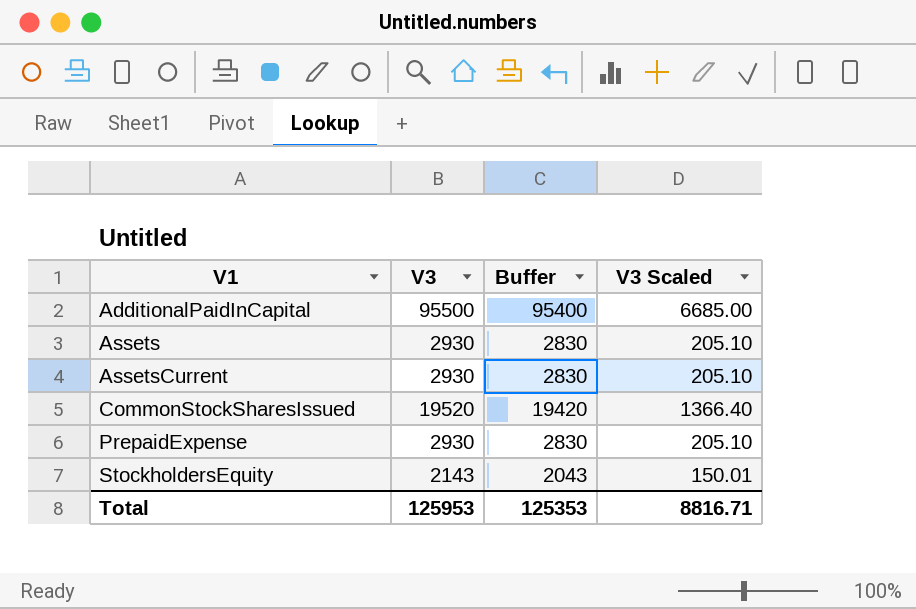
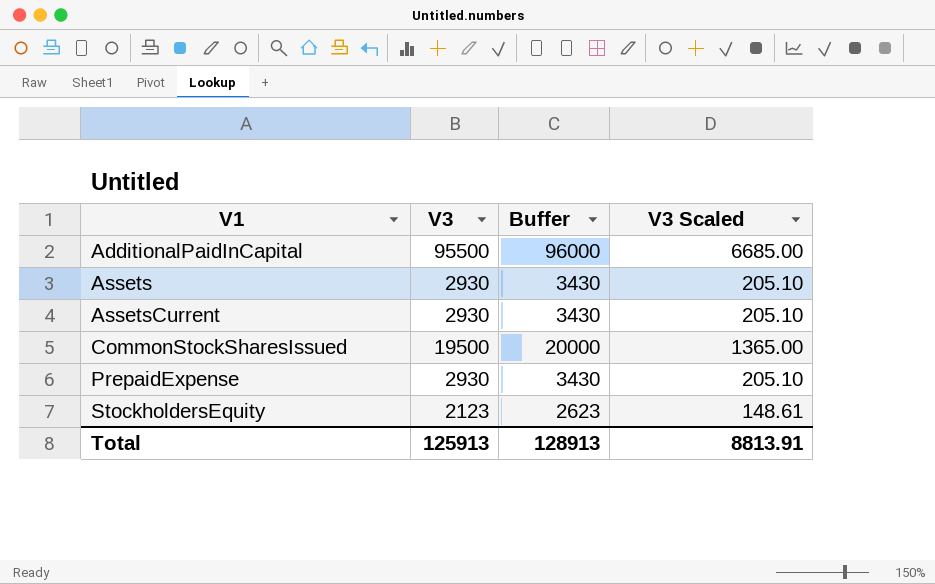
column Buffer | formula: [V3] - 100 -> [V3] + 500
CommonStockSharesIssued | V3: 19520 -> 19500
CommonStockSharesIssued | V3 Scaled: 1366.40 -> 1365.00
StockholdersEquity | V3: 2143 -> 2123
StockholdersEquity | V3 Scaled: 150.01 -> 148.61
Total | V3: 125953 -> 125913
Total | Buffer: 125353 -> 128913
Total | V3 Scaled: 8816.71 -> 8813.91

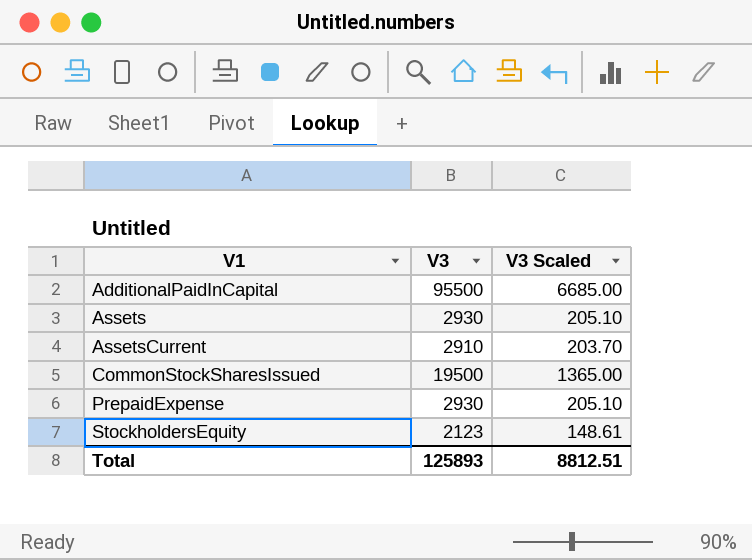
column Buffer | formula: [V3] + 500 -> none
AssetsCurrent | V3: 2930 -> 2910
AssetsCurrent | V3 Scaled: 205.10 -> 203.70
Total | V3: 125913 -> 125893
Total | V3 Scaled: 8813.91 -> 8812.51

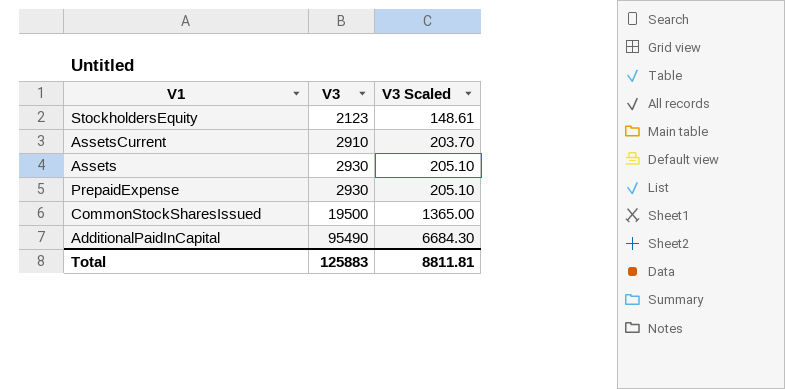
row order: V1 ascending -> V3 ascending
AdditionalPaidInCapital | V3: 95500 -> 95490
AdditionalPaidInCapital | V3 Scaled: 6685.00 -> 6684.30
Total | V3: 125893 -> 125883
Total | V3 Scaled: 8812.51 -> 8811.81

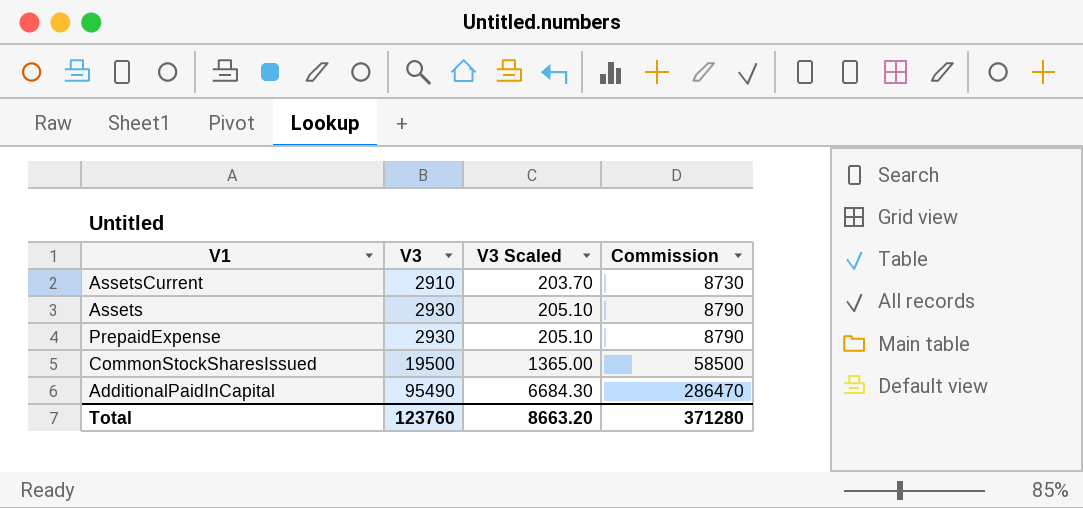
column Commission | formula: none -> [V3] * 3
row StockholdersEquity: 2123 | 148.61 -> none
Total | V3: 125883 -> 123760
Total | V3 Scaled: 8811.81 -> 8663.20

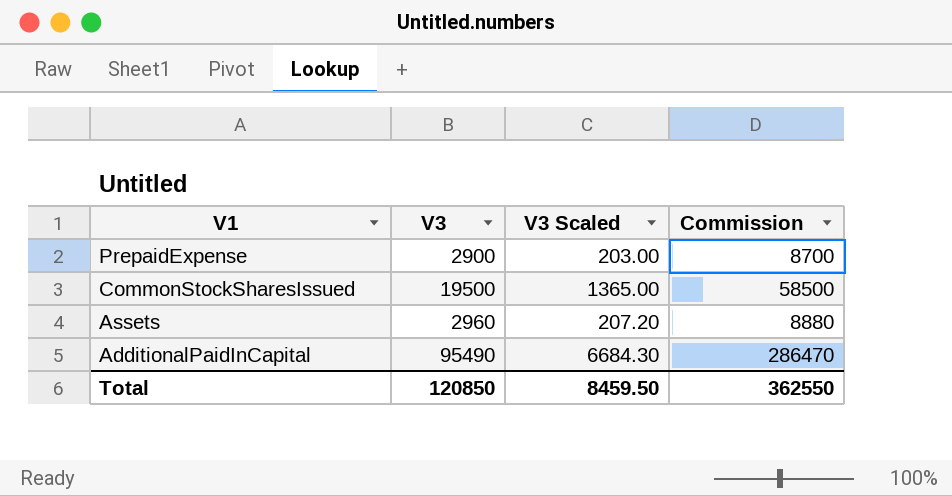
row order: V3 ascending -> V1 descending
row AssetsCurrent: 2910 | 203.70 | 8730 -> none
PrepaidExpense | V3: 2930 -> 2900
PrepaidExpense | V3 Scaled: 205.10 -> 203.00
PrepaidExpense | Commission: 8790 -> 8700
Assets | V3: 2930 -> 2960
Assets | V3 Scaled: 205.10 -> 207.20
Assets | Commission: 8790 -> 8880
Total | V3: 123760 -> 120850
Total | V3 Scaled: 8663.20 -> 8459.50
Total | Commission: 371280 -> 362550

